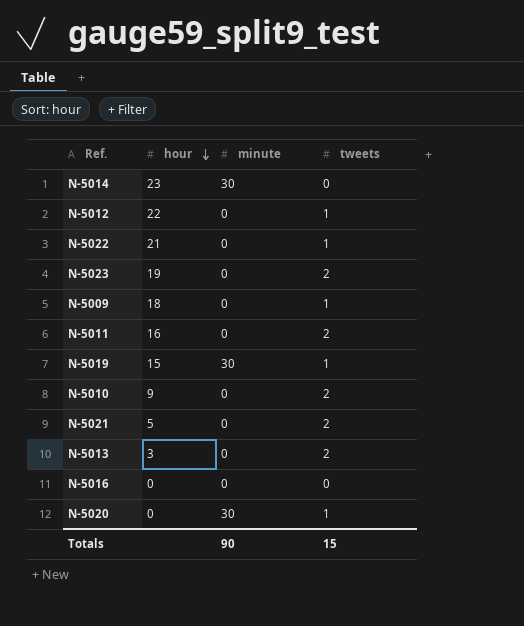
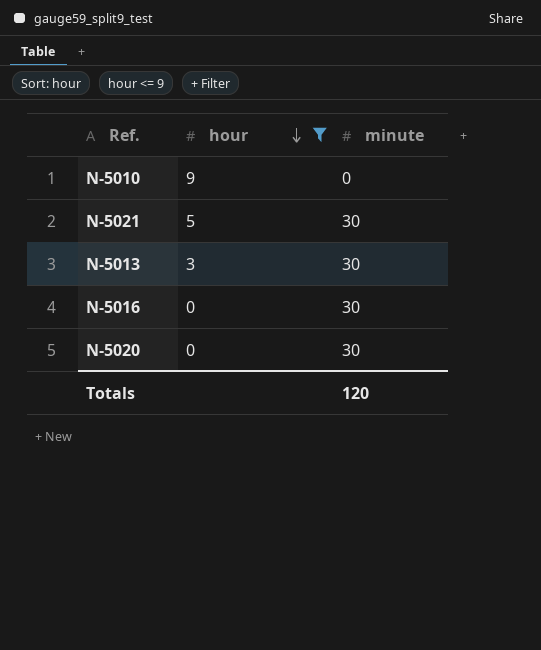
filter: none -> hour <= 9
column tweets | position: 4 -> none
N-5021 | minute: 0 -> 30
N-5013 | minute: 0 -> 30
N-5016 | minute: 0 -> 30
Totals | minute: 90 -> 120

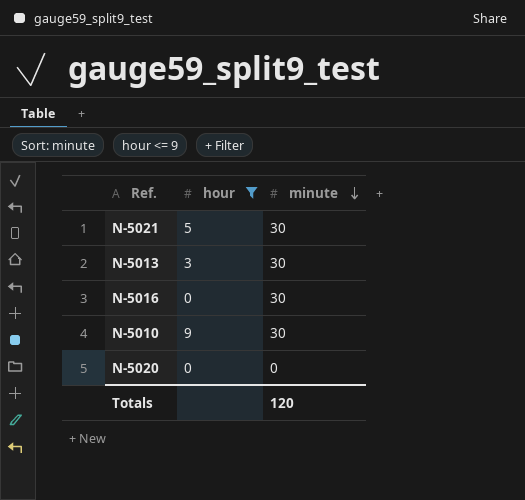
row order: hour descending -> minute descending
N-5010 | minute: 0 -> 30
N-5020 | minute: 30 -> 0

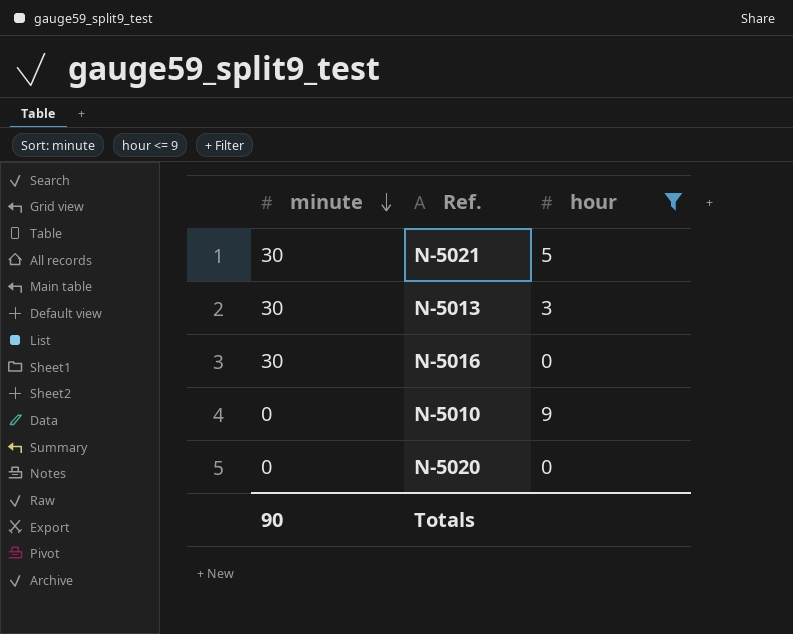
column minute | position: 3 -> 1
N-5010 | minute: 30 -> 0
Totals | minute: 120 -> 90

